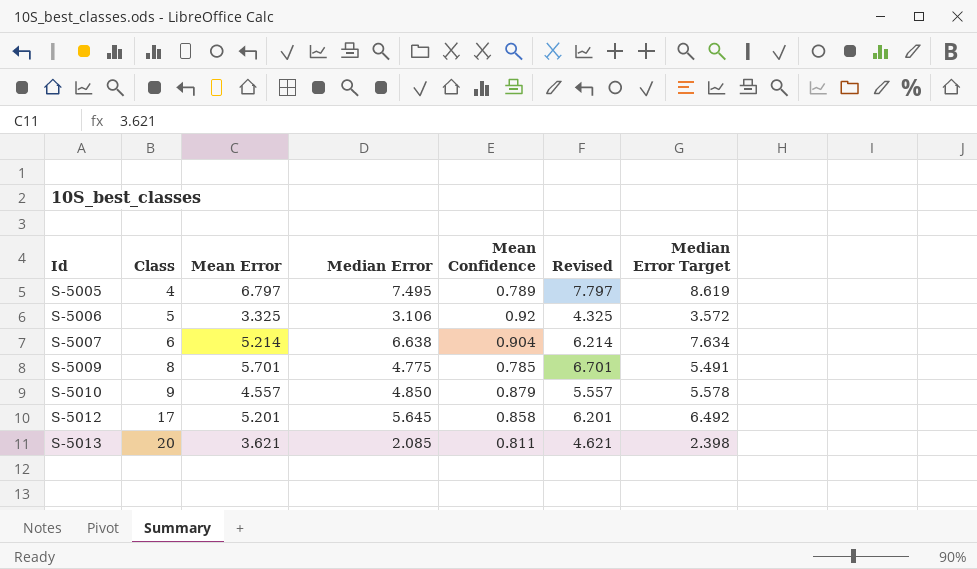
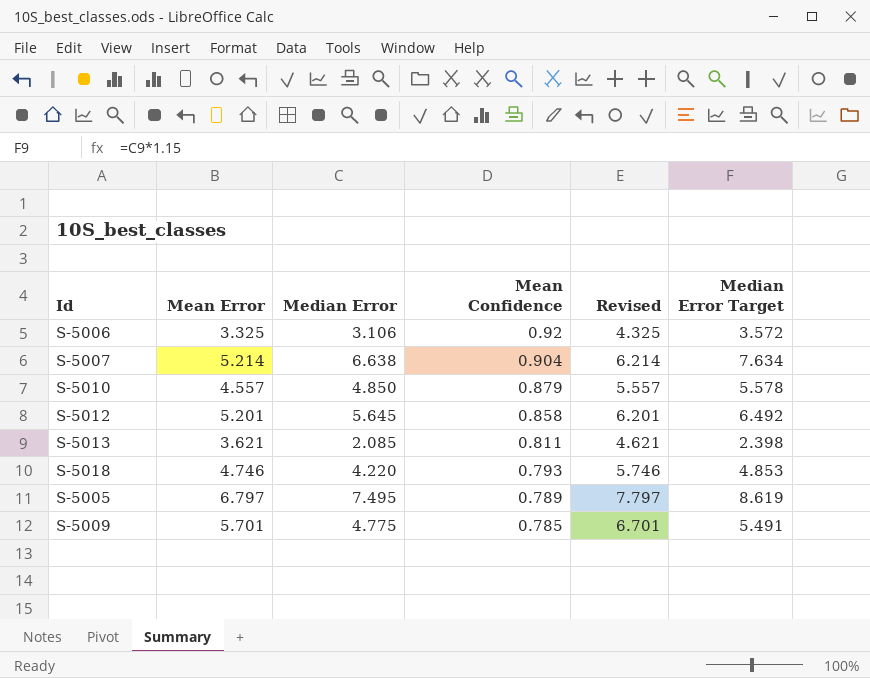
row order: Id ascending -> Mean Confidence descending
column Class | position: 2 -> none
row S-5018: none -> 4.746 | 4.220 | 0.793 | 5.746 | 4.853

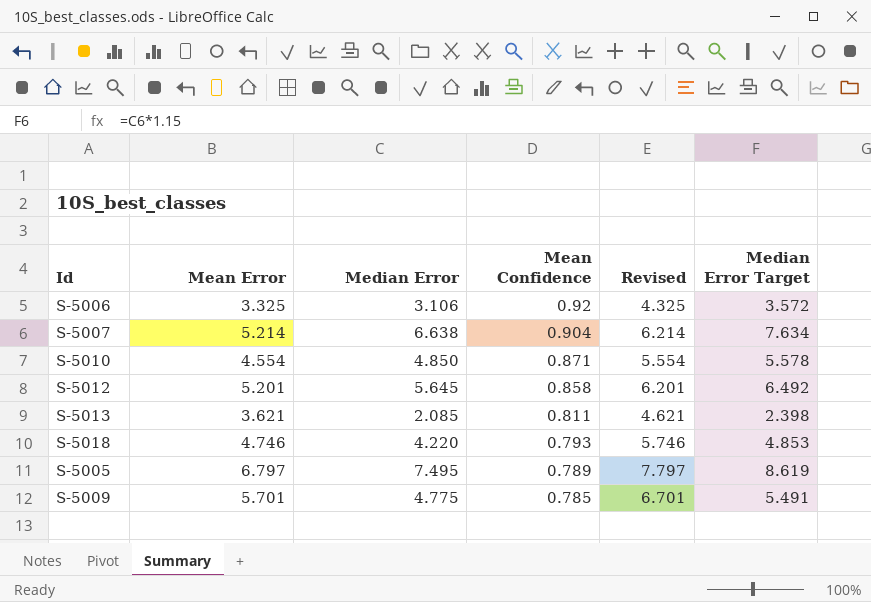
S-5010 | Mean Error: 4.557 -> 4.554
S-5010 | Mean Confidence: 0.879 -> 0.871
S-5010 | Revised: 5.557 -> 5.554

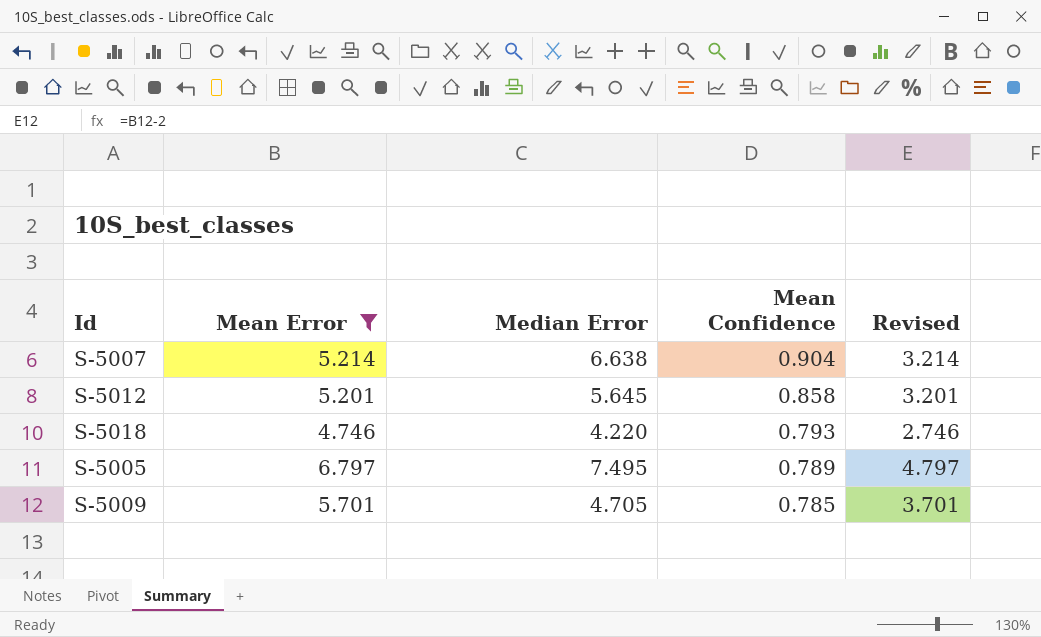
filter: none -> Mean Error >= 4.746
column Median Error Target | formula: [Median Error] * 1.15 -> none
column Revised | formula: [Mean Error] + 1 -> [Mean Error] - 2
S-5009 | Median Error: 4.775 -> 4.705

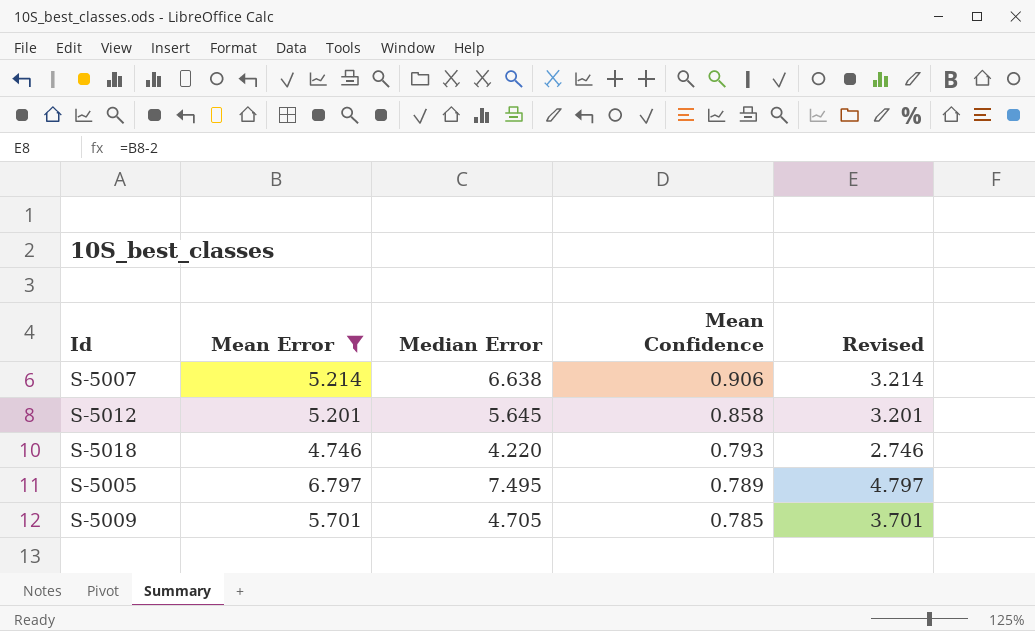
S-5007 | Mean Confidence: 0.904 -> 0.906

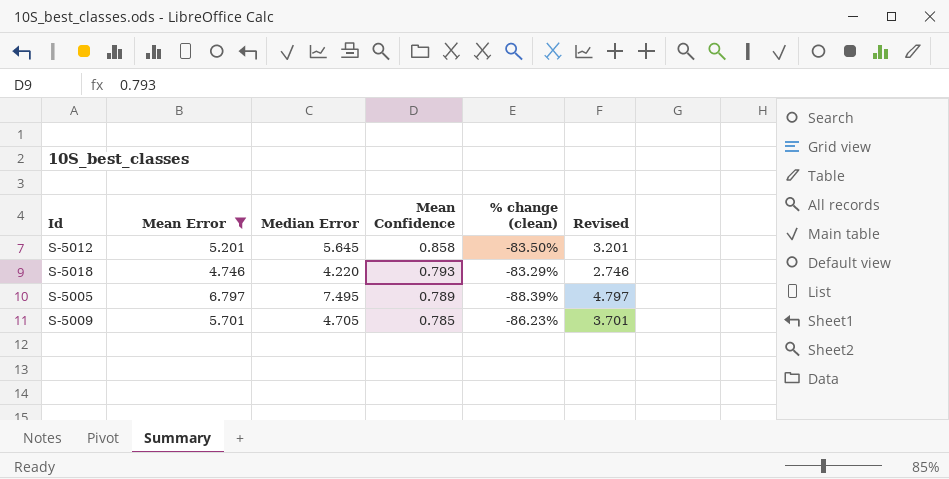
column % change (clean) | formula: none -> ([Mean Confidence] - [Mean Error]) / [Mean Error]
row S-5007: 5.214 | 6.638 | 0.906 | 3.214 -> none

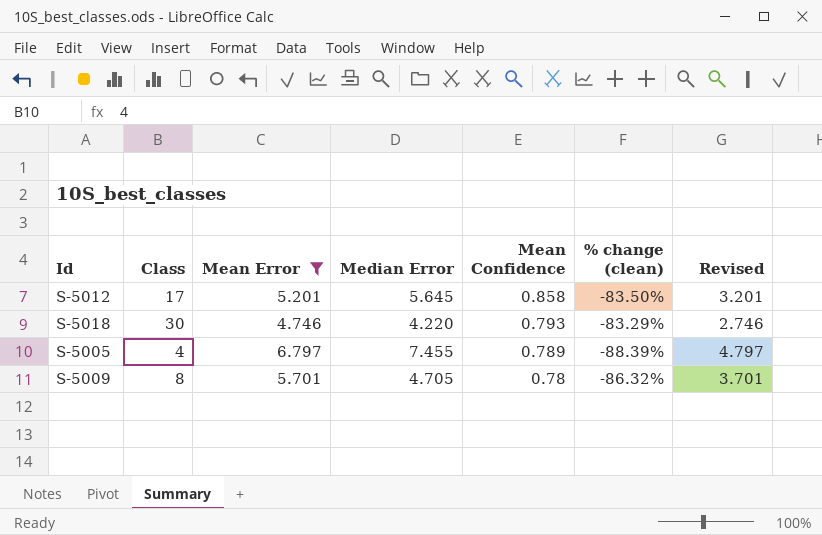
column Class | position: none -> 2
S-5005 | Median Error: 7.495 -> 7.455
S-5009 | Mean Confidence: 0.785 -> 0.78
S-5009 | % change (clean): -86.23% -> -86.32%

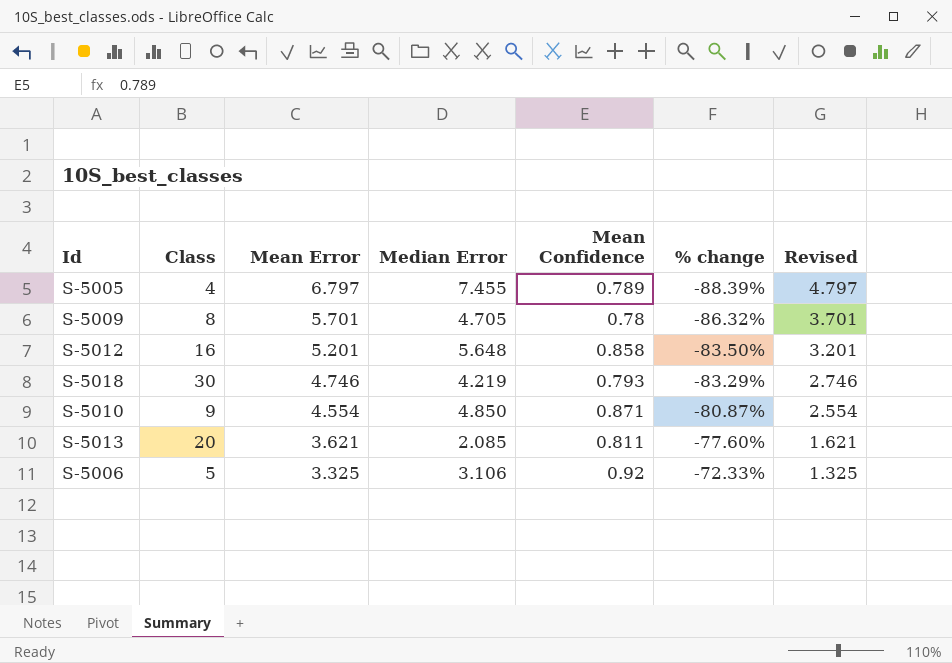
filter: Mean Error >= 4.746 -> none
row order: Mean Confidence descending -> Mean Error descending
column name: % change (clean) -> % change
S-5012 | Class: 17 -> 16
S-5012 | Median Error: 5.645 -> 5.648
S-5018 | Median Error: 4.220 -> 4.219

